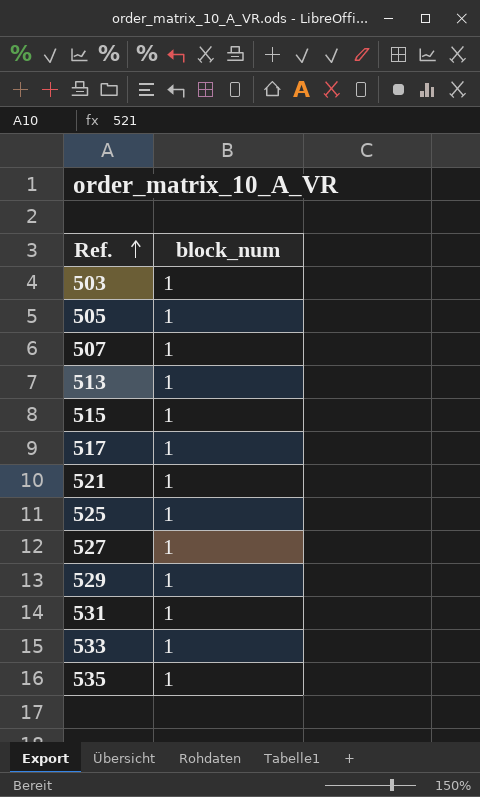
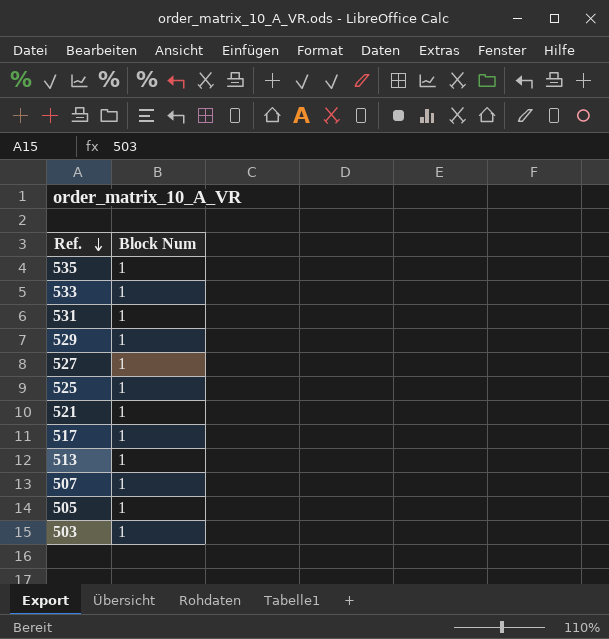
row order: Ref. ascending -> Ref. descending
column name: block_num -> Block Num
row 515: 1 -> none

